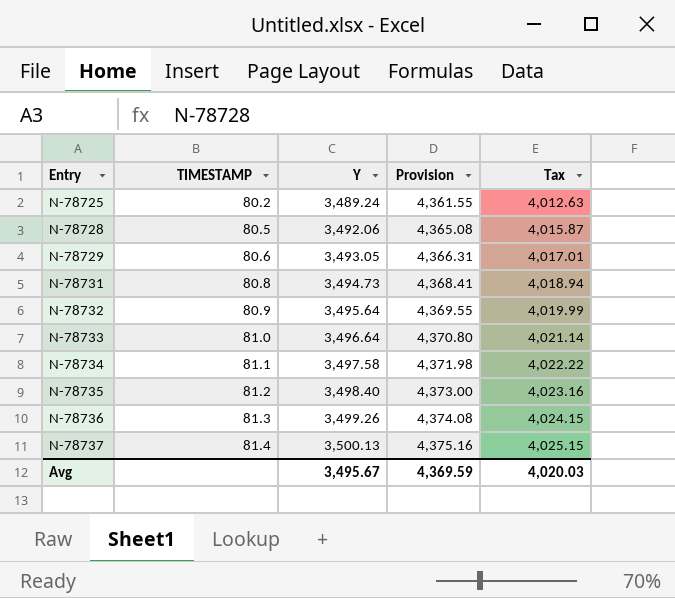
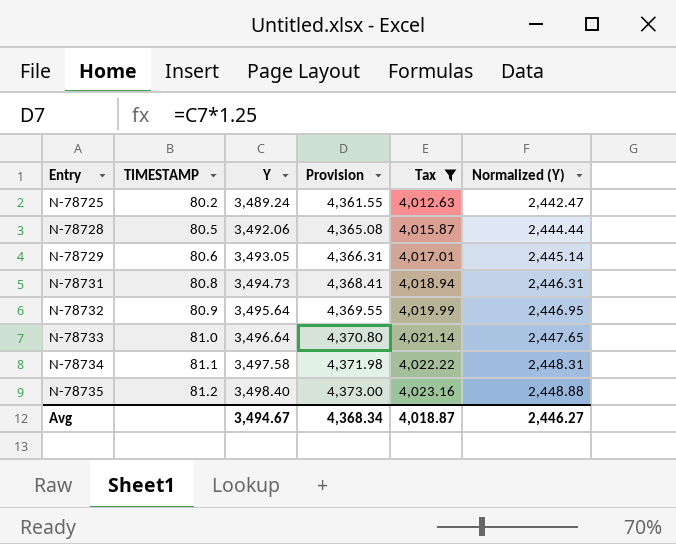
filter: none -> Tax <= 4,023.16
column Normalized (Y) | formula: none -> [Y] * 0.7
Avg | Y: 3,495.67 -> 3,494.67
Avg | Provision: 4,369.59 -> 4,368.34
Avg | Tax: 4,020.03 -> 4,018.87

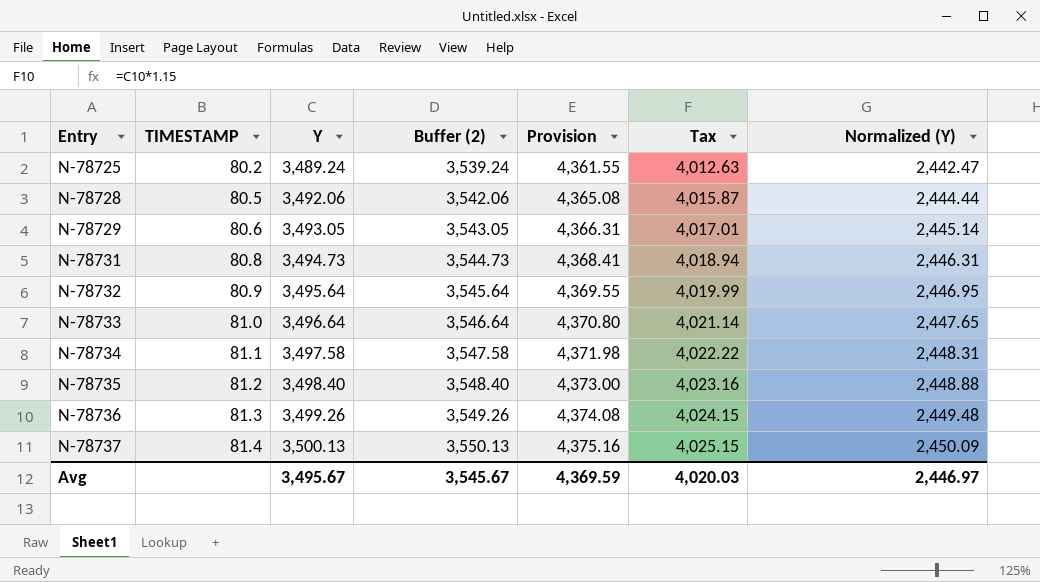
filter: Tax <= 4,023.16 -> none
column Buffer (2) | formula: none -> [Y] + 50
Avg | Y: 3,494.67 -> 3,495.67
Avg | Provision: 4,368.34 -> 4,369.59
Avg | Tax: 4,018.87 -> 4,020.03
Avg | Normalized (Y): 2,446.27 -> 2,446.97

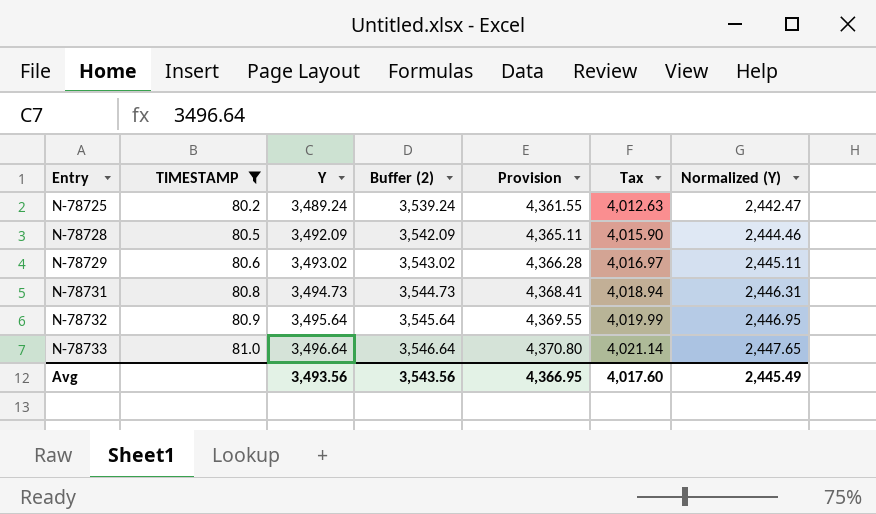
filter: none -> TIMESTAMP <= 81.0
N-78728 | Y: 3,492.06 -> 3,492.09
N-78728 | Buffer (2): 3,542.06 -> 3,542.09
N-78728 | Provision: 4,365.08 -> 4,365.11
N-78728 | Tax: 4,015.87 -> 4,015.90
N-78728 | Normalized (Y): 2,444.44 -> 2,444.46
N-78729 | Y: 3,493.05 -> 3,493.02
N-78729 | Buffer (2): 3,543.05 -> 3,543.02
N-78729 | Provision: 4,366.31 -> 4,366.28
N-78729 | Tax: 4,017.01 -> 4,016.97
N-78729 | Normalized (Y): 2,445.14 -> 2,445.11
Avg | Y: 3,495.67 -> 3,493.56
Avg | Buffer (2): 3,545.67 -> 3,543.56
Avg | Provision: 4,369.59 -> 4,366.95
Avg | Tax: 4,020.03 -> 4,017.60
Avg | Normalized (Y): 2,446.97 -> 2,445.49

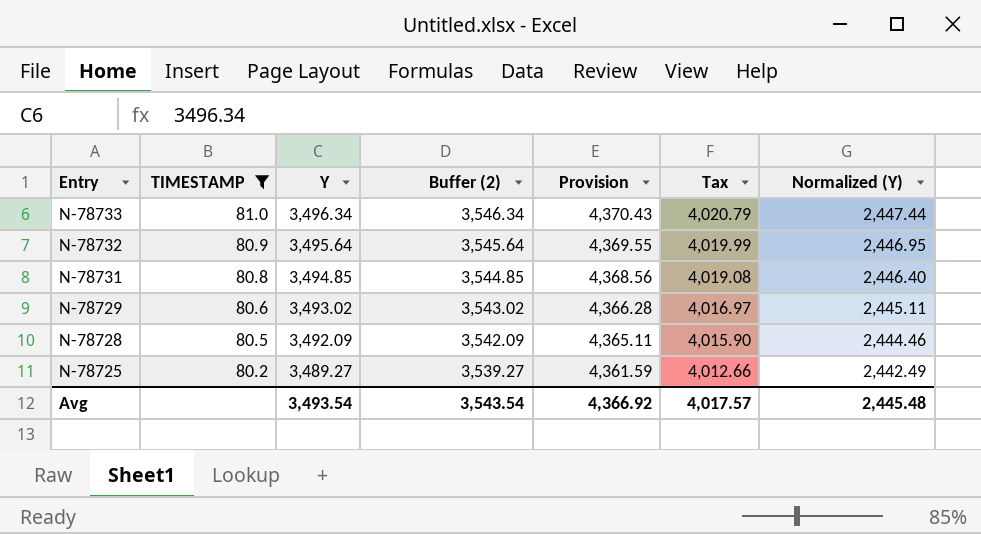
row order: Entry ascending -> Entry descending
N-78733 | Y: 3,496.64 -> 3,496.34
N-78733 | Buffer (2): 3,546.64 -> 3,546.34
N-78733 | Provision: 4,370.80 -> 4,370.43
N-78733 | Tax: 4,021.14 -> 4,020.79
N-78733 | Normalized (Y): 2,447.65 -> 2,447.44
N-78731 | Y: 3,494.73 -> 3,494.85
N-78731 | Buffer (2): 3,544.73 -> 3,544.85
N-78731 | Provision: 4,368.41 -> 4,368.56
N-78731 | Tax: 4,018.94 -> 4,019.08
N-78731 | Normalized (Y): 2,446.31 -> 2,446.40
N-78725 | Y: 3,489.24 -> 3,489.27
N-78725 | Buffer (2): 3,539.24 -> 3,539.27
N-78725 | Provision: 4,361.55 -> 4,361.59
N-78725 | Tax: 4,012.63 -> 4,012.66
N-78725 | Normalized (Y): 2,442.47 -> 2,442.49
Avg | Y: 3,493.56 -> 3,493.54
Avg | Buffer (2): 3,543.56 -> 3,543.54
Avg | Provision: 4,366.95 -> 4,366.92
Avg | Tax: 4,017.60 -> 4,017.57
Avg | Normalized (Y): 2,445.49 -> 2,445.48

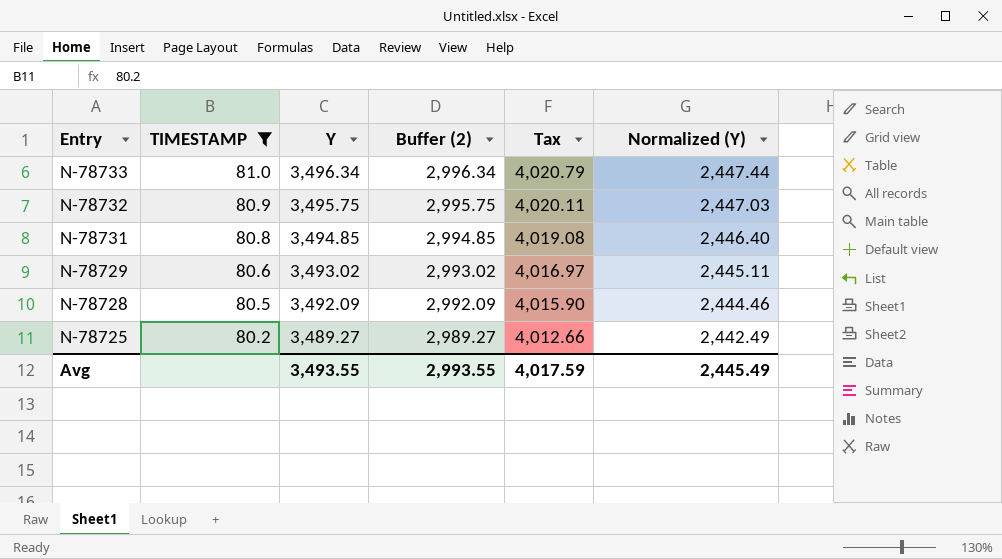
column Provision | formula: [Y] * 1.25 -> none
column Buffer (2) | formula: [Y] + 50 -> [Y] - 500
N-78732 | Y: 3,495.64 -> 3,495.75
N-78732 | Tax: 4,019.99 -> 4,020.11
N-78732 | Normalized (Y): 2,446.95 -> 2,447.03
Avg | Y: 3,493.54 -> 3,493.55
Avg | Buffer (2): 3,543.54 -> 2,993.55
Avg | Tax: 4,017.57 -> 4,017.59
Avg | Normalized (Y): 2,445.48 -> 2,445.49

